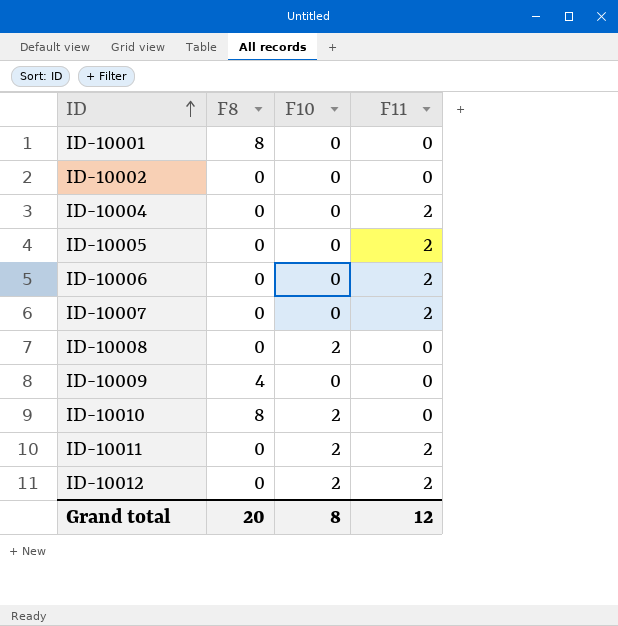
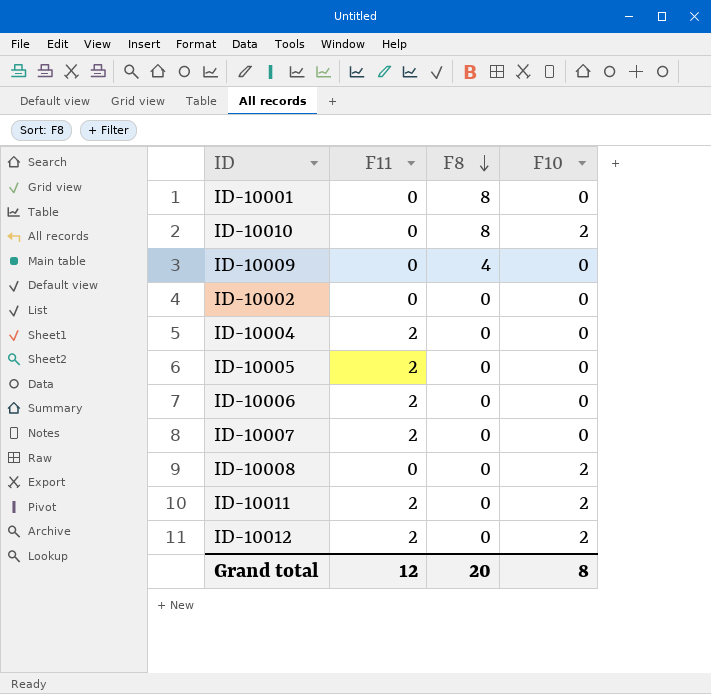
row order: ID ascending -> F8 descending
column F11 | position: 4 -> 2

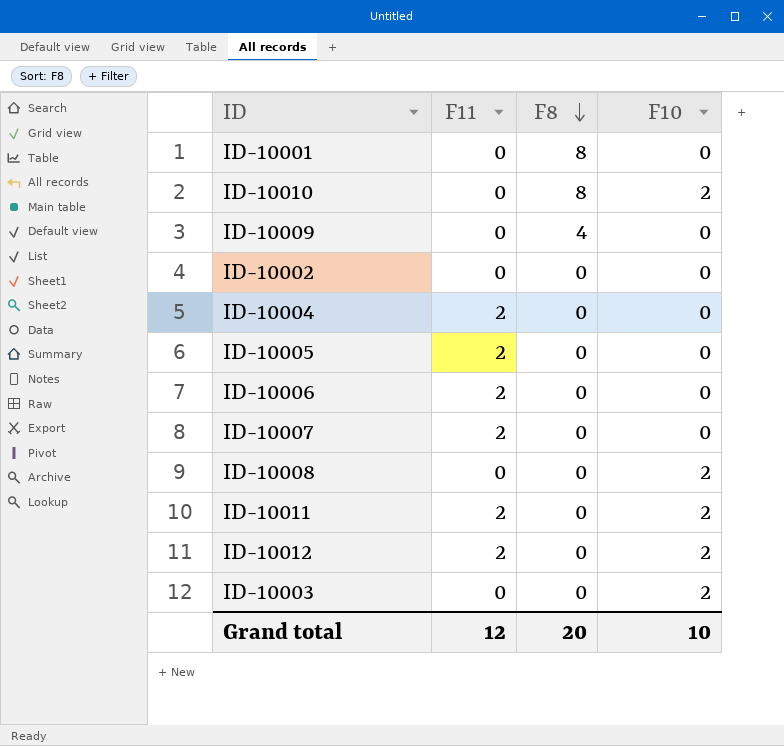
row ID-10003: none -> 0 | 0 | 2
Grand total | F10: 8 -> 10

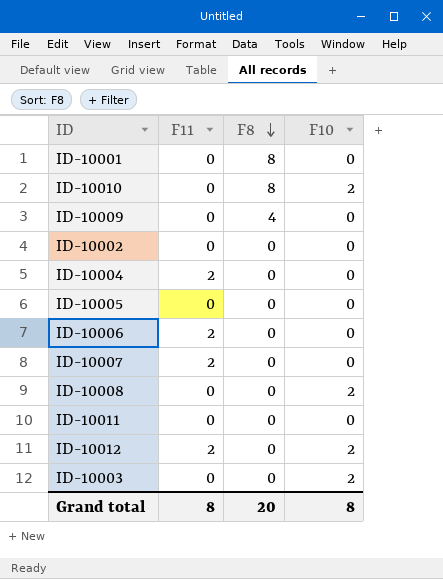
ID-10005 | F11: 2 -> 0
ID-10011 | F11: 2 -> 0
ID-10011 | F10: 2 -> 0
Grand total | F11: 12 -> 8
Grand total | F10: 10 -> 8

